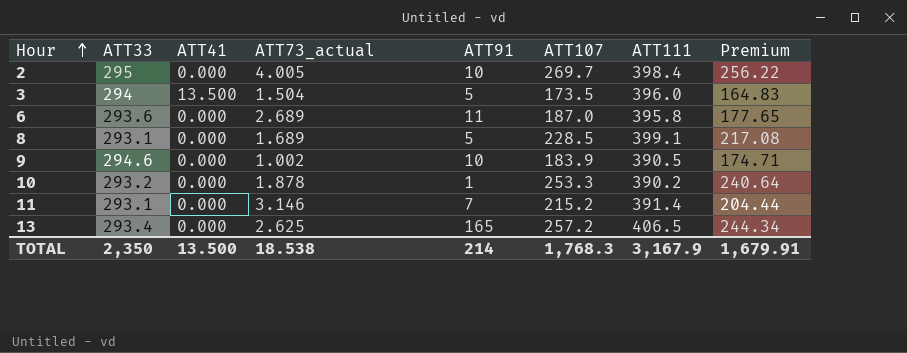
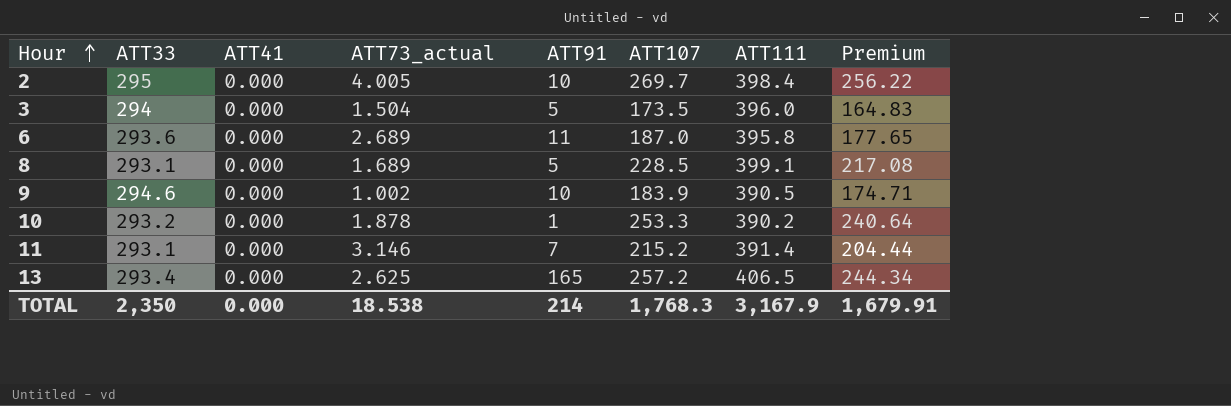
3 | ATT41: 13.500 -> 0.000
TOTAL | ATT41: 13.500 -> 0.000

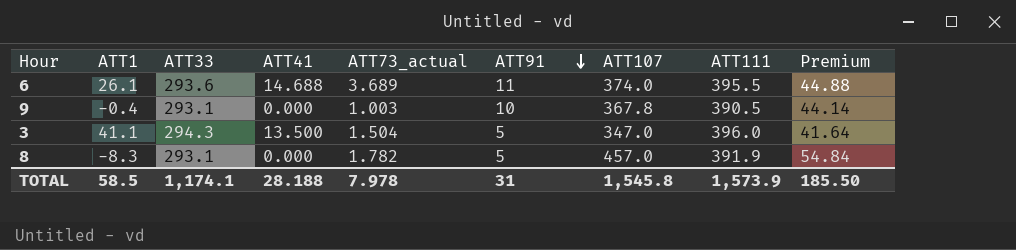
row order: Hour ascending -> ATT91 descending
column ATT1 | position: none -> 2
column Premium | formula: [ATT107] * 0.95 -> [ATT107] * 0.12
row 2: 295 | 0.000 | 4.005 | 10 | 269.7 | 398.4 | 256.22 -> none
row 10: 293.2 | 0.000 | 1.878 | 1 | 253.3 | 390.2 | 240.64 -> none
row 11: 293.1 | 0.000 | 3.146 | 7 | 215.2 | 391.4 | 204.44 -> none
row 13: 293.4 | 0.000 | 2.625 | 165 | 257.2 | 406.5 | 244.34 -> none
6 | ATT41: 0.000 -> 14.688
6 | ATT73_actual: 2.689 -> 3.689
6 | ATT107: 187.0 -> 374.0
6 | ATT111: 395.8 -> 395.5
9 | ATT33: 294.6 -> 293.1
9 | ATT73_actual: 1.002 -> 1.003
9 | ATT107: 183.9 -> 367.8
3 | ATT33: 294 -> 294.3
3 | ATT41: 0.000 -> 13.500
3 | ATT107: 173.5 -> 347.0
8 | ATT73_actual: 1.689 -> 1.782
8 | ATT107: 228.5 -> 457.0
8 | ATT111: 399.1 -> 391.9
TOTAL | ATT33: 2,350 -> 1,174.1
TOTAL | ATT41: 0.000 -> 28.188
TOTAL | ATT73_actual: 18.538 -> 7.978
TOTAL | ATT91: 214 -> 31
TOTAL | ATT107: 1,768.3 -> 1,545.8
TOTAL | ATT111: 3,167.9 -> 1,573.9
TOTAL | Premium: 1,679.91 -> 185.50

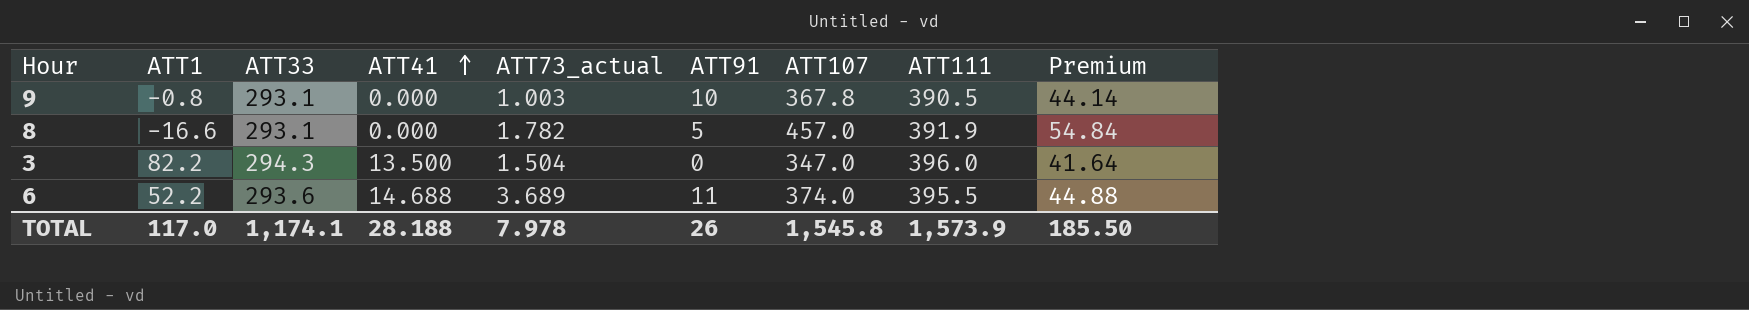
row order: ATT91 descending -> ATT41 ascending
9 | ATT1: -0.4 -> -0.8
8 | ATT1: -8.3 -> -16.6
3 | ATT1: 41.1 -> 82.2
3 | ATT91: 5 -> 0
6 | ATT1: 26.1 -> 52.2
TOTAL | ATT1: 58.5 -> 117.0
TOTAL | ATT91: 31 -> 26

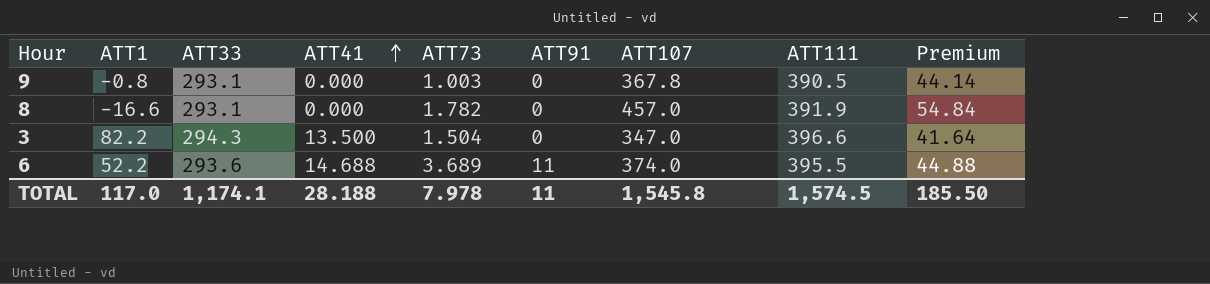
column name: ATT73_actual -> ATT73
9 | ATT91: 10 -> 0
8 | ATT91: 5 -> 0
3 | ATT111: 396.0 -> 396.6
TOTAL | ATT91: 26 -> 11
TOTAL | ATT111: 1,573.9 -> 1,574.5

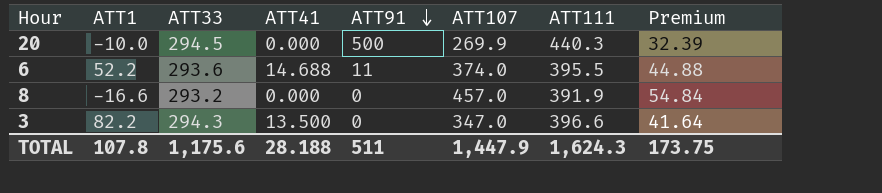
row order: ATT41 ascending -> ATT91 descending
column ATT73 | position: 5 -> none
row 9: -0.8 | 293.1 | 0.000 | 1.003 | 0 | 367.8 | 390.5 | 44.14 -> none
row 20: none -> -10.0 | 294.5 | 0.000 | 500 | 269.9 | 440.3 | 32.39
8 | ATT33: 293.1 -> 293.2
TOTAL | ATT1: 117.0 -> 107.8
TOTAL | ATT33: 1,174.1 -> 1,175.6
TOTAL | ATT91: 11 -> 511
TOTAL | ATT107: 1,545.8 -> 1,447.9
TOTAL | ATT111: 1,574.5 -> 1,624.3
TOTAL | Premium: 185.50 -> 173.75

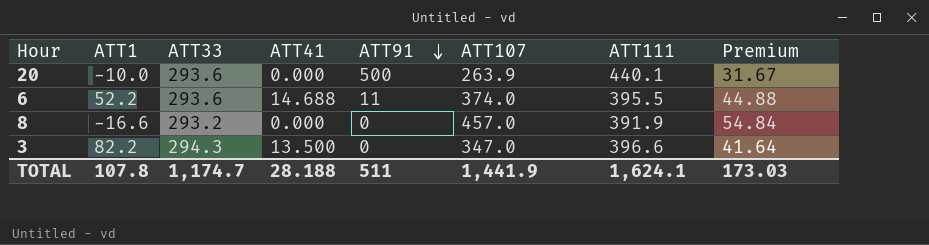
20 | ATT33: 294.5 -> 293.6
20 | ATT107: 269.9 -> 263.9
20 | ATT111: 440.3 -> 440.1
20 | Premium: 32.39 -> 31.67
TOTAL | ATT33: 1,175.6 -> 1,174.7
TOTAL | ATT107: 1,447.9 -> 1,441.9
TOTAL | ATT111: 1,624.3 -> 1,624.1
TOTAL | Premium: 173.75 -> 173.03

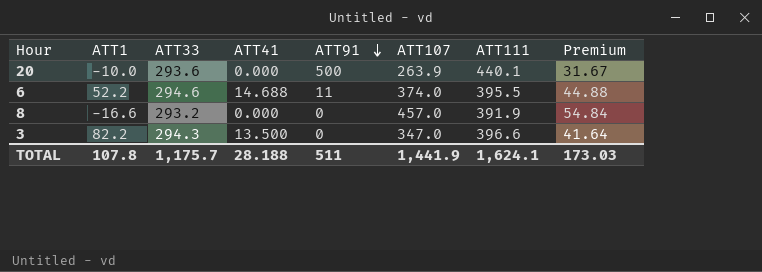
6 | ATT33: 293.6 -> 294.6
TOTAL | ATT33: 1,174.7 -> 1,175.7

